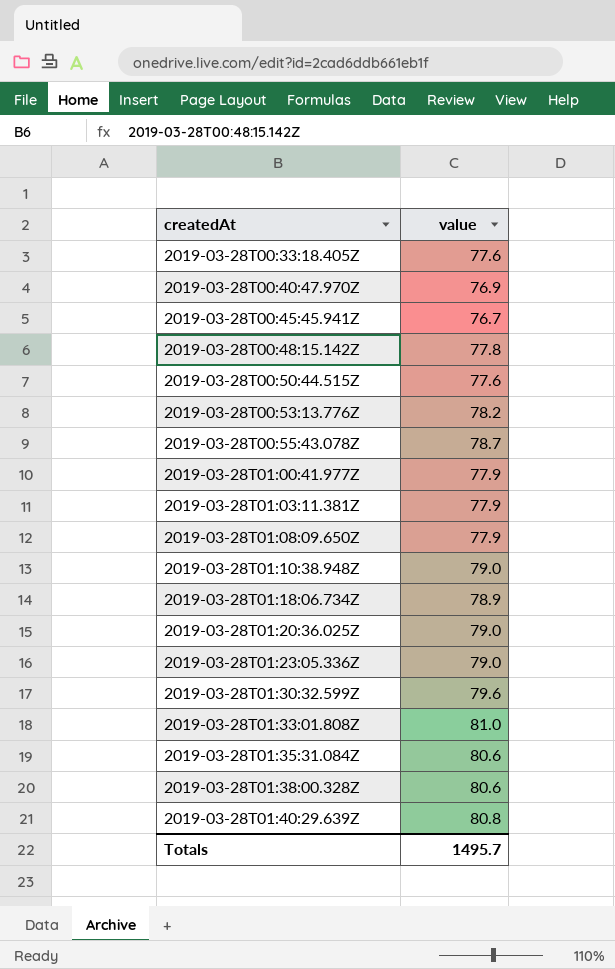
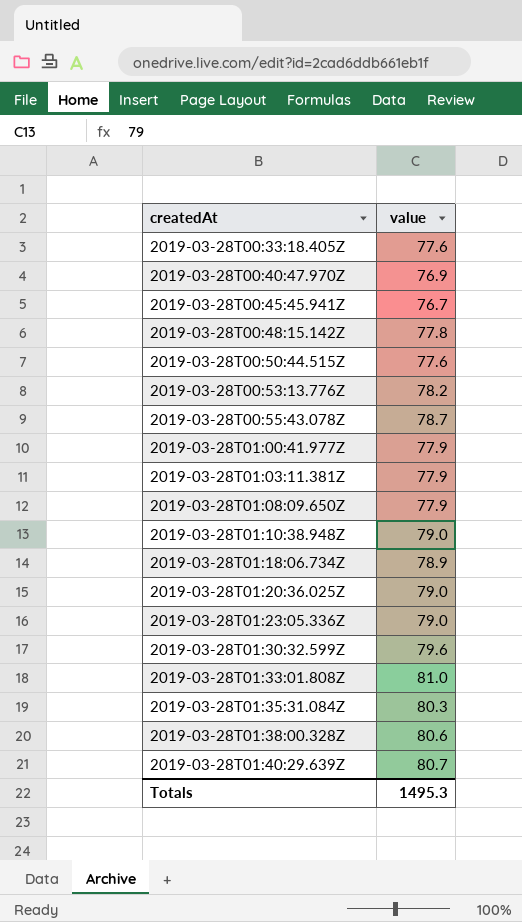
2019-03-28T01:35:31.084Z | value: 80.6 -> 80.3
2019-03-28T01:40:29.639Z | value: 80.8 -> 80.7
Totals | value: 1495.7 -> 1495.3

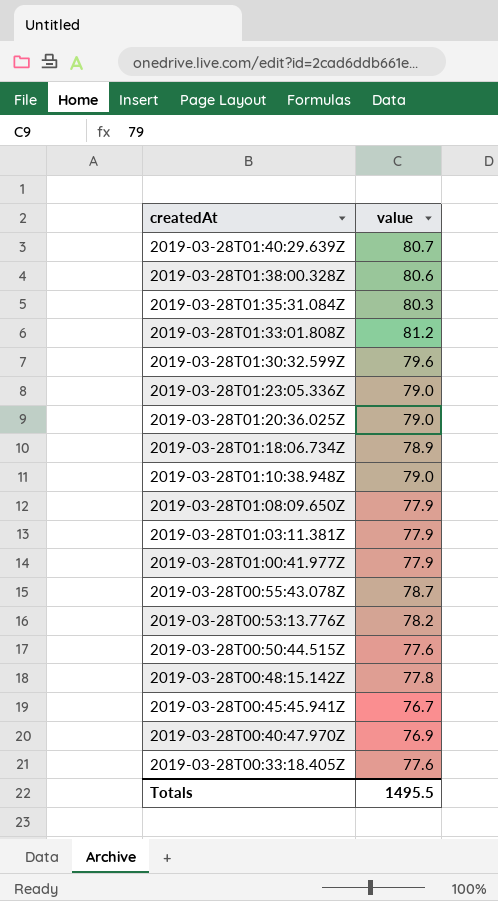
row order: createdAt ascending -> createdAt descending
2019-03-28T01:33:01.808Z | value: 81.0 -> 81.2
Totals | value: 1495.3 -> 1495.5

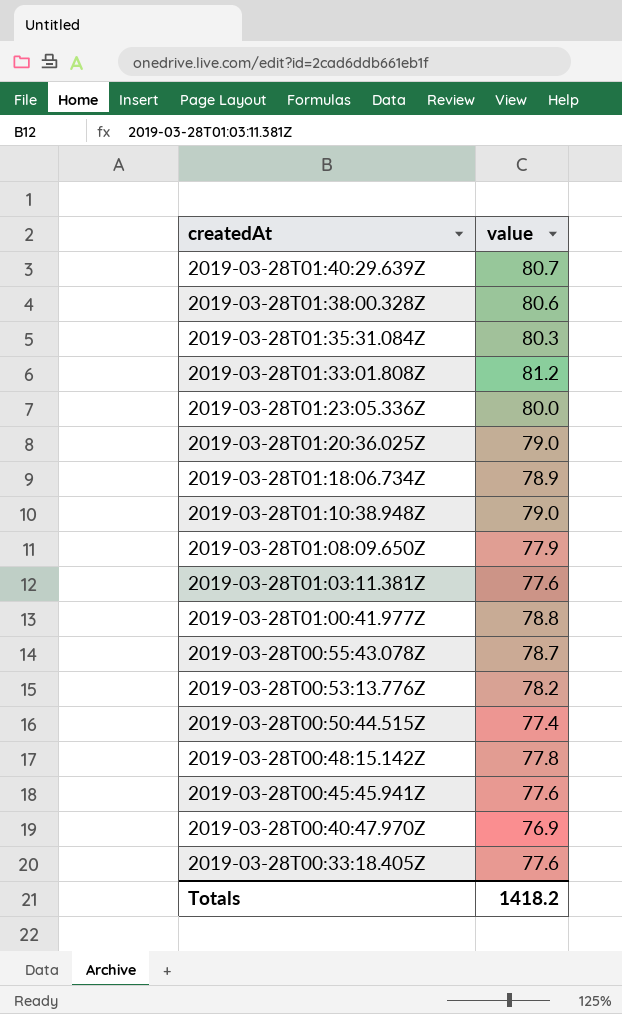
row 2019-03-28T01:30:32.599Z: 79.6 -> none
2019-03-28T01:23:05.336Z | value: 79.0 -> 80.0
2019-03-28T01:03:11.381Z | value: 77.9 -> 77.6
2019-03-28T01:00:41.977Z | value: 77.9 -> 78.8
2019-03-28T00:50:44.515Z | value: 77.6 -> 77.4
2019-03-28T00:45:45.941Z | value: 76.7 -> 77.6
Totals | value: 1495.5 -> 1418.2

